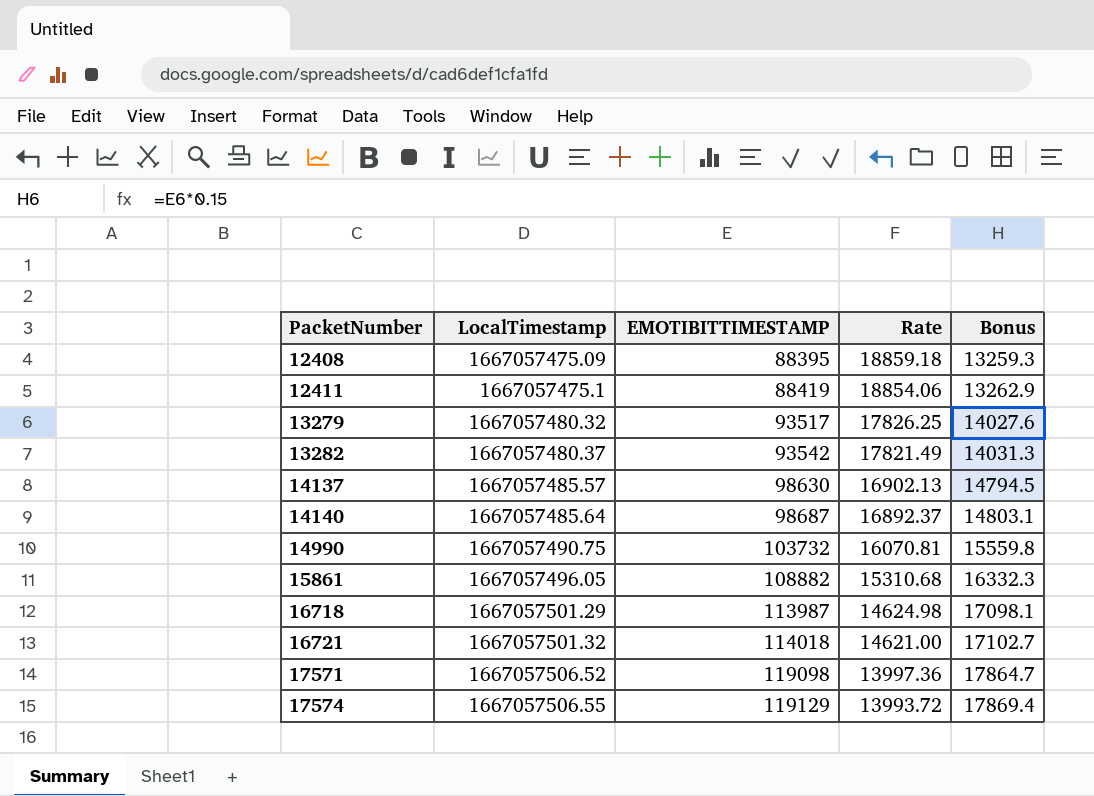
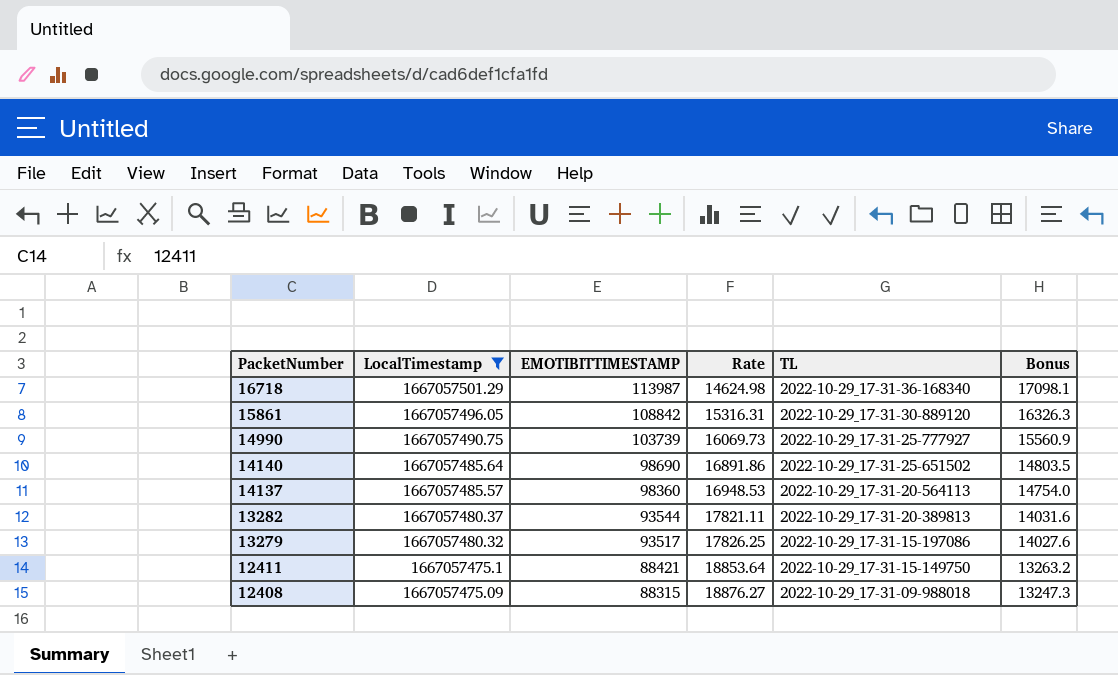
filter: none -> LocalTimestamp <= 1667057501.29
row order: PacketNumber ascending -> PacketNumber descending
column TL | position: none -> 5
15861 | EMOTIBITTIMESTAMP: 108882 -> 108842
15861 | Rate: 15310.68 -> 15316.31
15861 | Bonus: 16332.3 -> 16326.3
14990 | EMOTIBITTIMESTAMP: 103732 -> 103739
14990 | Rate: 16070.81 -> 16069.73
14990 | Bonus: 15559.8 -> 15560.9
14140 | EMOTIBITTIMESTAMP: 98687 -> 98690
14140 | Rate: 16892.37 -> 16891.86
14140 | Bonus: 14803.1 -> 14803.5
14137 | EMOTIBITTIMESTAMP: 98630 -> 98360
14137 | Rate: 16902.13 -> 16948.53
14137 | Bonus: 14794.5 -> 14754.0
13282 | EMOTIBITTIMESTAMP: 93542 -> 93544
13282 | Rate: 17821.49 -> 17821.11
13282 | Bonus: 14031.3 -> 14031.6
12411 | EMOTIBITTIMESTAMP: 88419 -> 88421
12411 | Rate: 18854.06 -> 18853.64
12411 | Bonus: 13262.9 -> 13263.2
12408 | EMOTIBITTIMESTAMP: 88395 -> 88315
12408 | Rate: 18859.18 -> 18876.27
12408 | Bonus: 13259.3 -> 13247.3

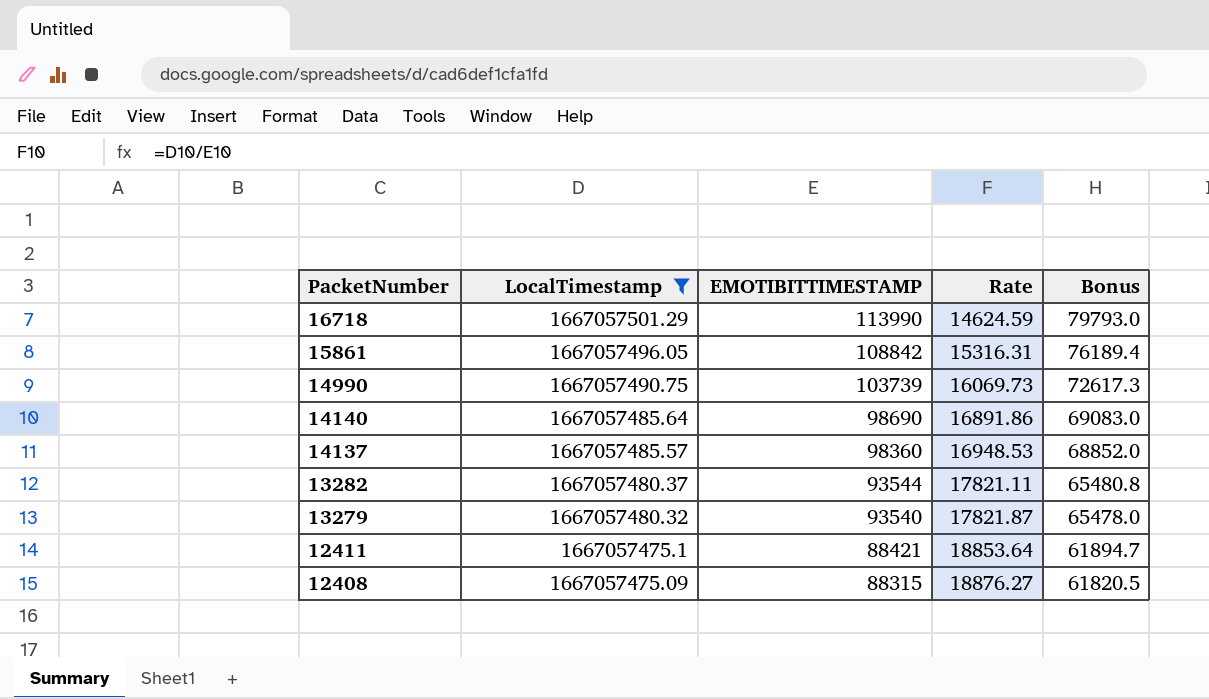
column TL | position: 5 -> none
column Bonus | formula: [EMOTIBITTIMESTAMP] * 0.15 -> [EMOTIBITTIMESTAMP] * 0.7
16718 | EMOTIBITTIMESTAMP: 113987 -> 113990
16718 | Rate: 14624.98 -> 14624.59
13279 | EMOTIBITTIMESTAMP: 93517 -> 93540
13279 | Rate: 17826.25 -> 17821.87

